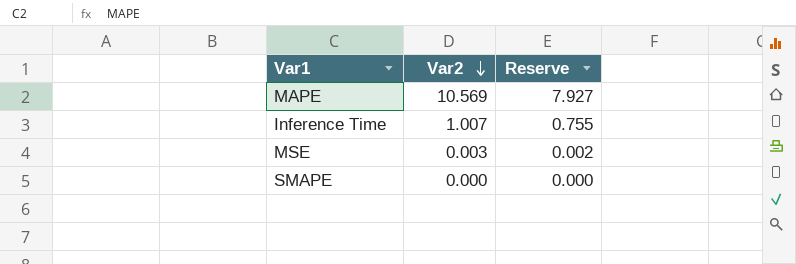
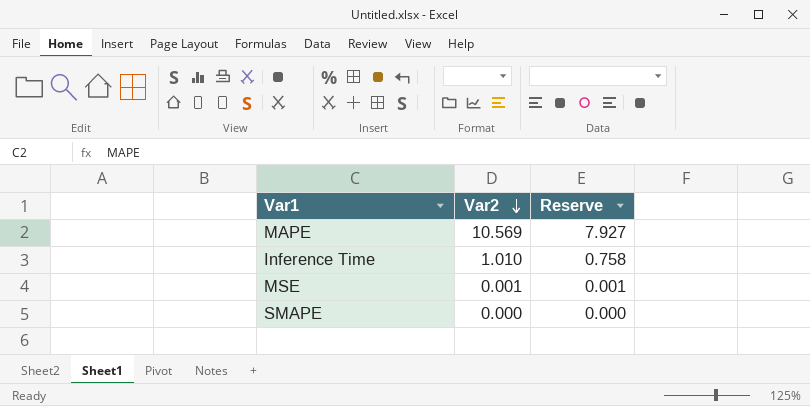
Inference Time | Var2: 1.007 -> 1.010
Inference Time | Reserve: 0.755 -> 0.758
MSE | Var2: 0.003 -> 0.001
MSE | Reserve: 0.002 -> 0.001

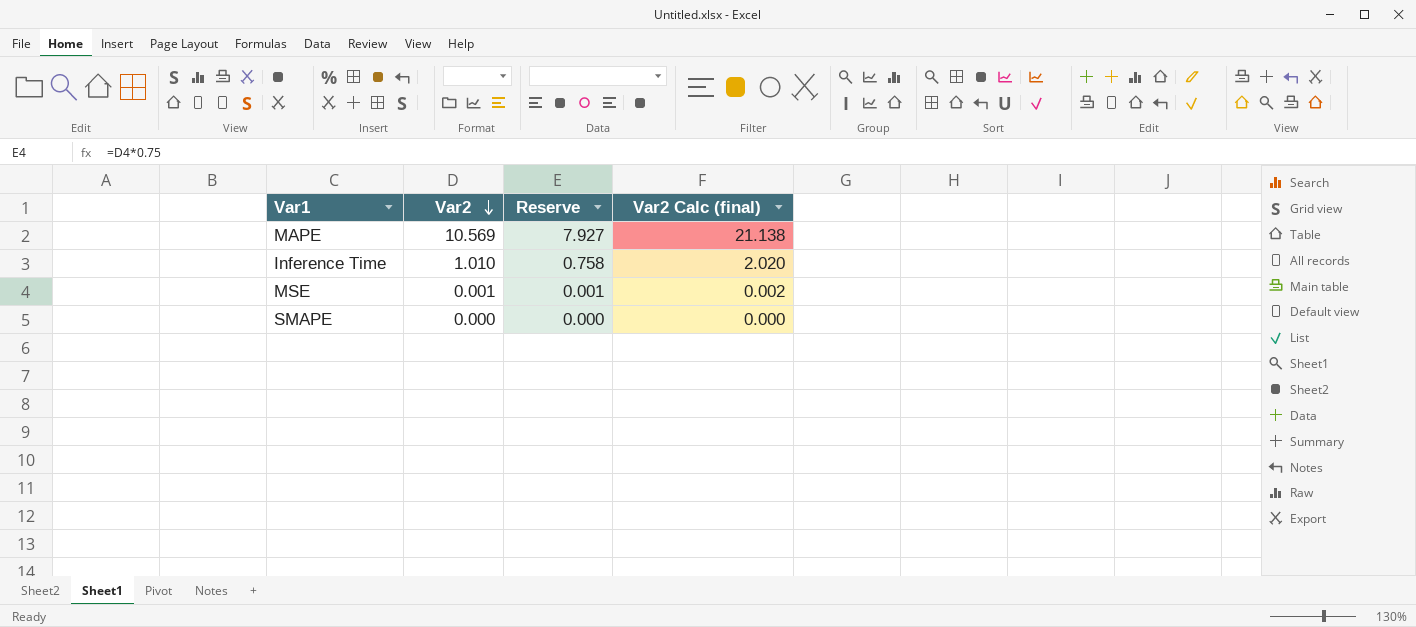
column Var2 Calc (final) | formula: none -> [Var2] * 2

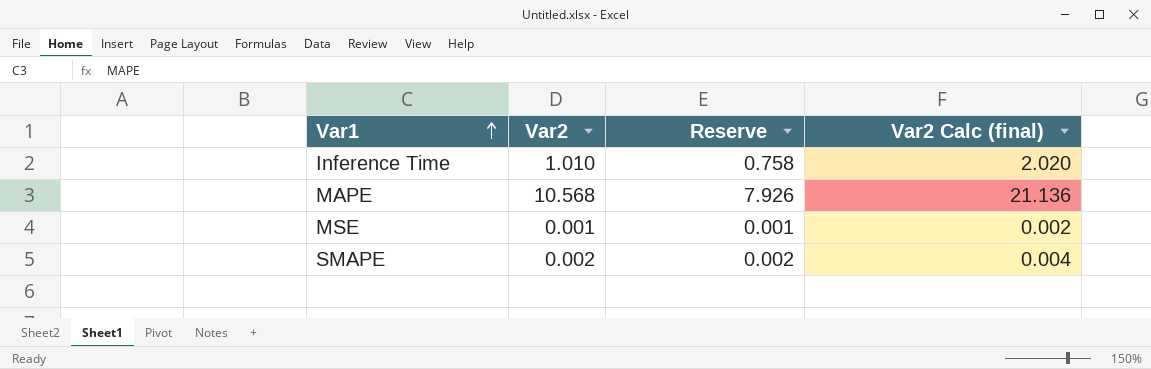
row order: Var2 descending -> Var1 ascending
MAPE | Var2: 10.569 -> 10.568
MAPE | Reserve: 7.927 -> 7.926
MAPE | Var2 Calc (final): 21.138 -> 21.136
SMAPE | Var2: 0.000 -> 0.002
SMAPE | Reserve: 0.000 -> 0.002
SMAPE | Var2 Calc (final): 0.000 -> 0.004

